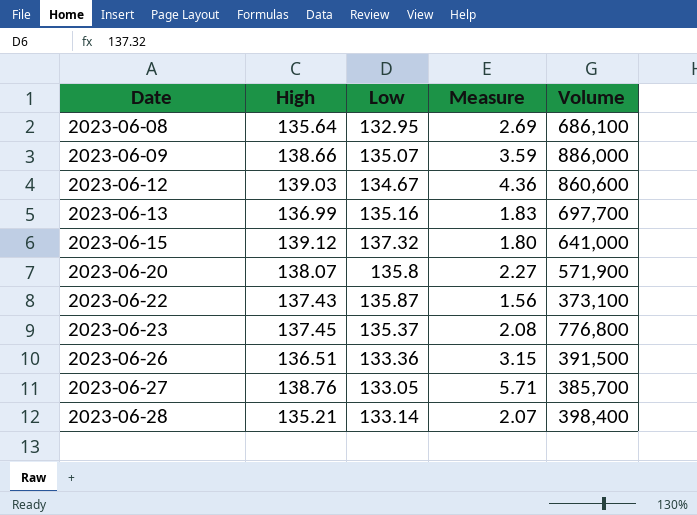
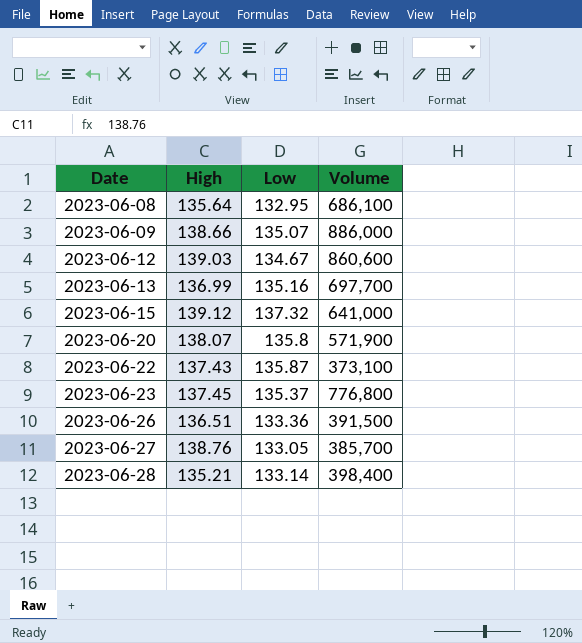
column Measure | formula: [High] - [Low] -> none

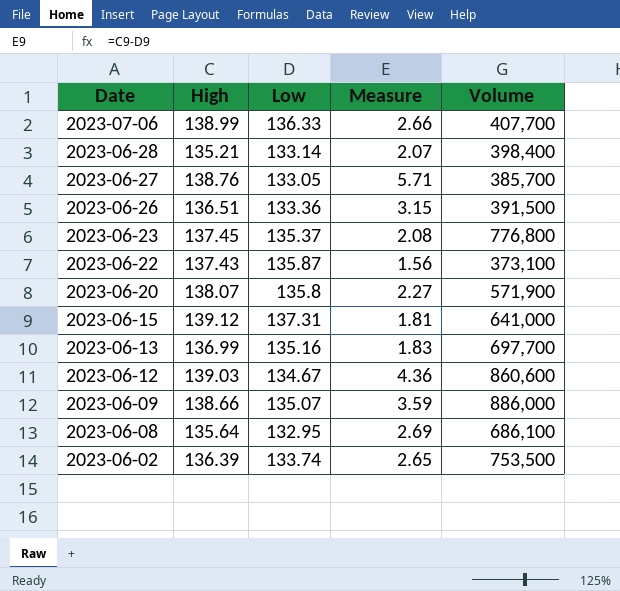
row order: Date ascending -> Date descending
column Measure | formula: none -> [High] - [Low]
row 2023-07-06: none -> 138.99 | 136.33 | 2.66 | 407,700
2023-06-15 | Low: 137.32 -> 137.31
row 2023-06-02: none -> 136.39 | 133.74 | 2.65 | 753,500

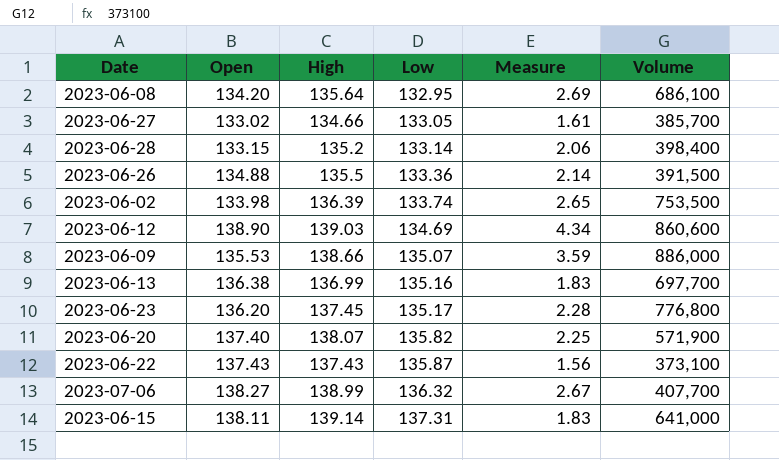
row order: Date descending -> Low ascending
column Open | position: none -> 2
2023-06-27 | High: 138.76 -> 134.66
2023-06-27 | Measure: 5.71 -> 1.61
2023-06-28 | High: 135.21 -> 135.2
2023-06-28 | Measure: 2.07 -> 2.06
2023-06-26 | High: 136.51 -> 135.5
2023-06-26 | Measure: 3.15 -> 2.14
2023-06-12 | Low: 134.67 -> 134.69
2023-06-12 | Measure: 4.36 -> 4.34
2023-06-23 | Low: 135.37 -> 135.17
2023-06-23 | Measure: 2.08 -> 2.28
2023-06-20 | Low: 135.8 -> 135.82
2023-06-20 | Measure: 2.27 -> 2.25
2023-07-06 | Low: 136.33 -> 136.32
2023-07-06 | Measure: 2.66 -> 2.67
2023-06-15 | High: 139.12 -> 139.14
2023-06-15 | Measure: 1.81 -> 1.83

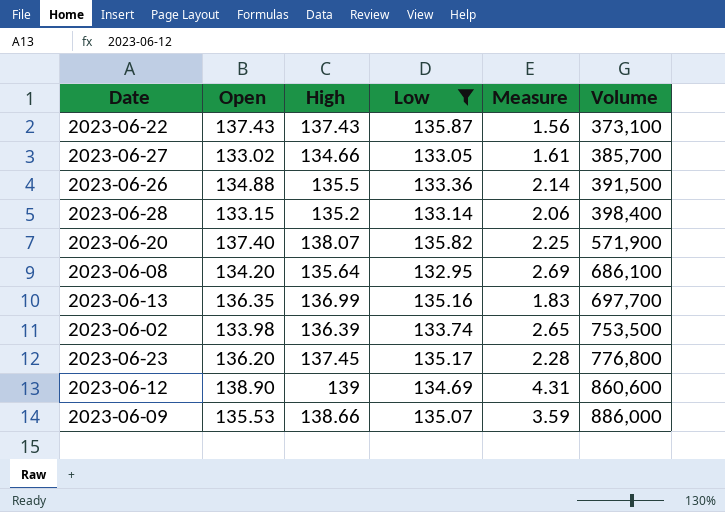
filter: none -> Low <= 135.87
row order: Low ascending -> Volume ascending
2023-06-13 | Open: 136.38 -> 136.35
2023-06-12 | High: 139.03 -> 139
2023-06-12 | Measure: 4.34 -> 4.31

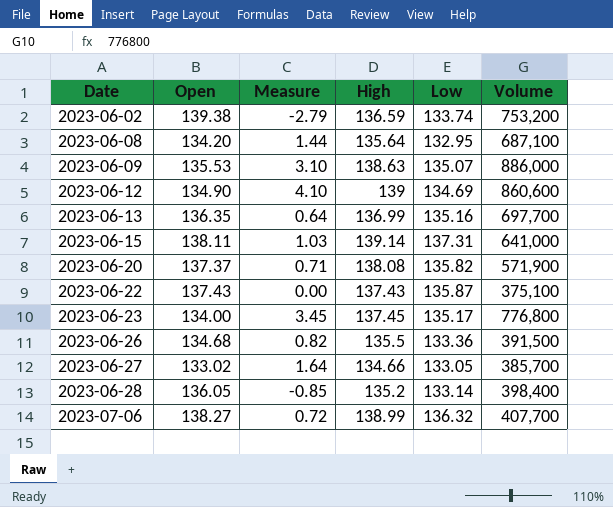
filter: Low <= 135.87 -> none
row order: Volume ascending -> Date ascending
column Measure | formula: [High] - [Low] -> [High] - [Open]
column Measure | position: 5 -> 3
2023-06-02 | Open: 133.98 -> 139.38
2023-06-02 | High: 136.39 -> 136.59
2023-06-02 | Volume: 753,500 -> 753,200
2023-06-08 | Volume: 686,100 -> 687,100
2023-06-09 | High: 138.66 -> 138.63
2023-06-12 | Open: 138.90 -> 134.90
2023-06-20 | Open: 137.40 -> 137.37
2023-06-20 | High: 138.07 -> 138.08
2023-06-22 | Volume: 373,100 -> 375,100
2023-06-23 | Open: 136.20 -> 134.00
2023-06-26 | Open: 134.88 -> 134.68
2023-06-28 | Open: 133.15 -> 136.05

